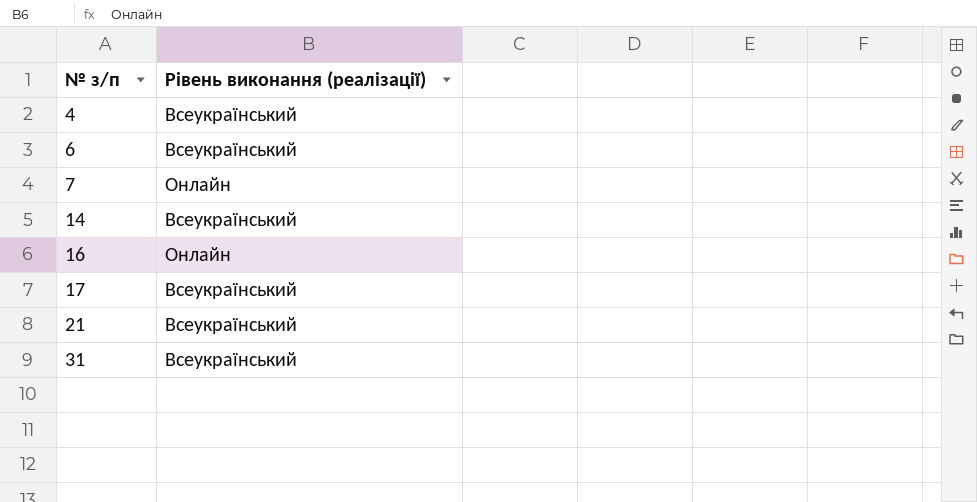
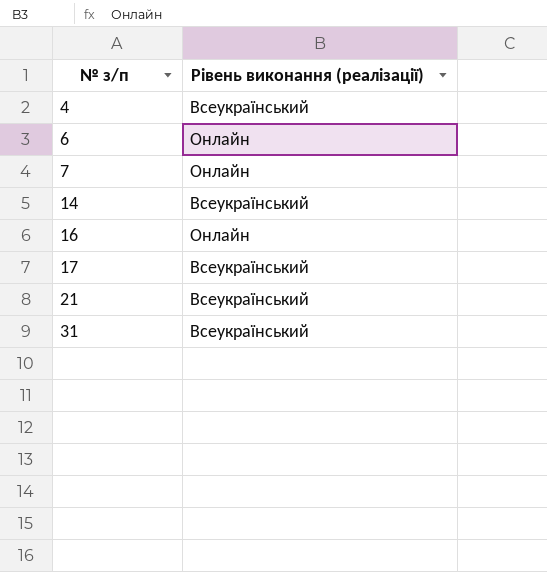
6 | Рівень виконання (реалізації): Всеукраїнський -> Онлайн

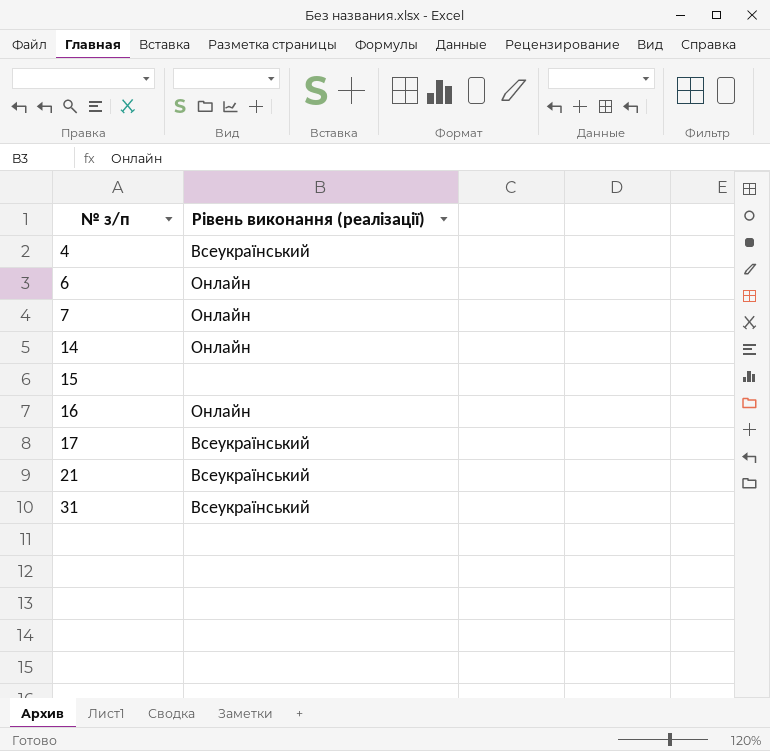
14 | Рівень виконання (реалізації): Всеукраїнський -> Онлайн
row 15: none -> none

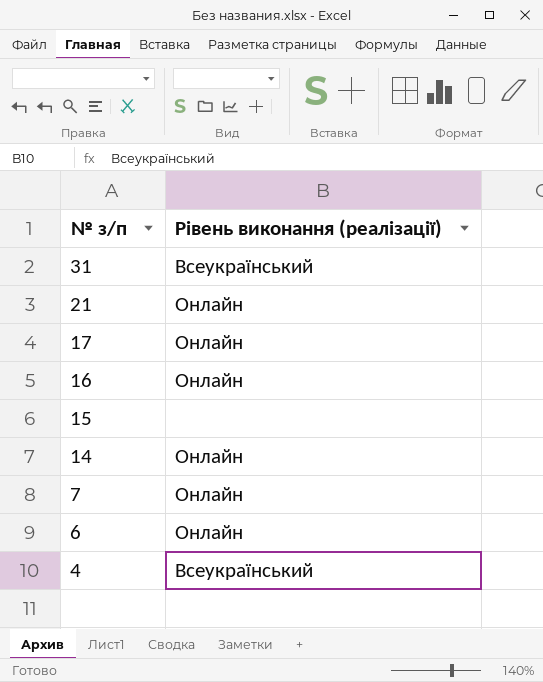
row order: № з/п ascending -> № з/п descending
21 | Рівень виконання (реалізації): Всеукраїнський -> Онлайн
17 | Рівень виконання (реалізації): Всеукраїнський -> Онлайн

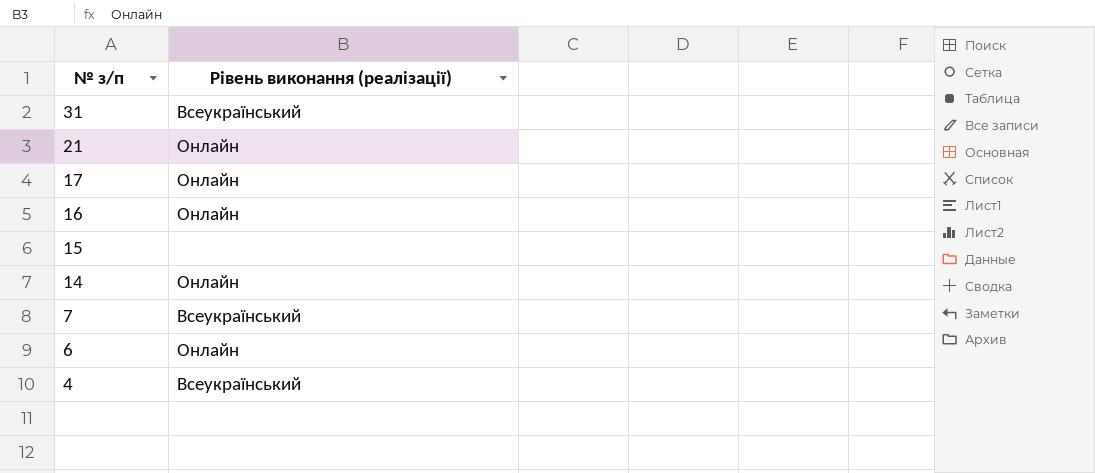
7 | Рівень виконання (реалізації): Онлайн -> Всеукраїнський

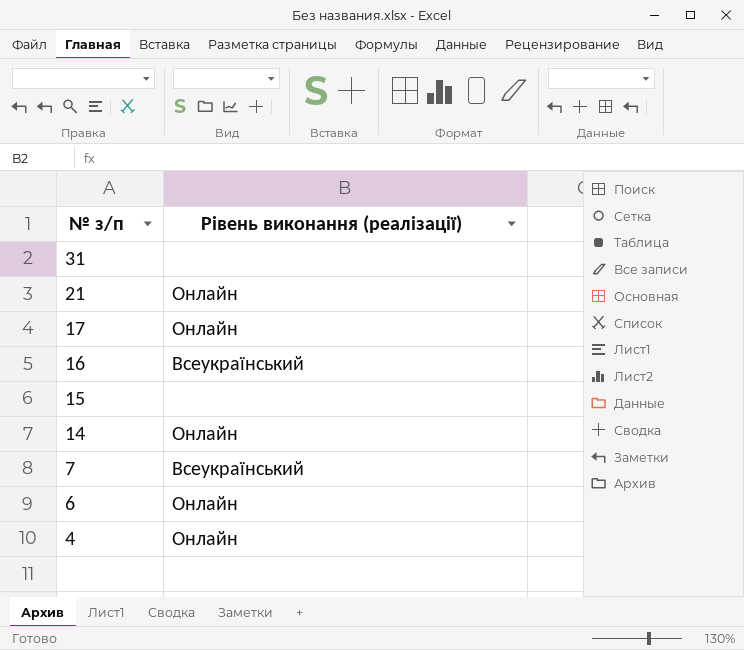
31 | Рівень виконання (реалізації): Всеукраїнський -> none
16 | Рівень виконання (реалізації): Онлайн -> Всеукраїнський
4 | Рівень виконання (реалізації): Всеукраїнський -> Онлайн

